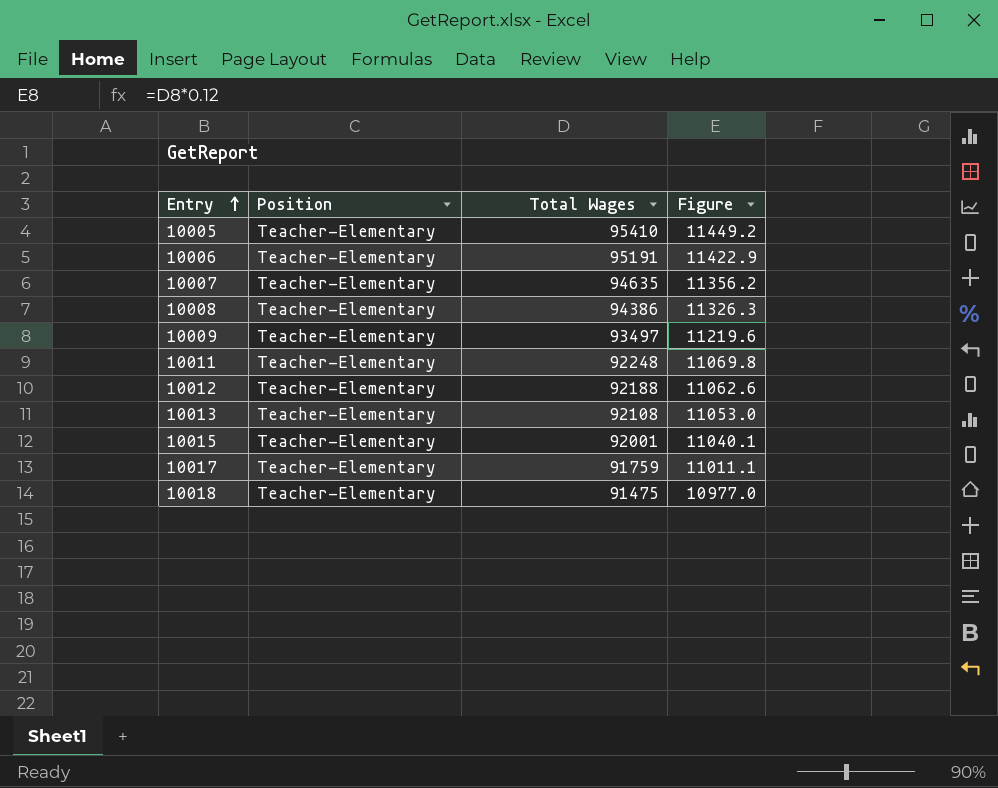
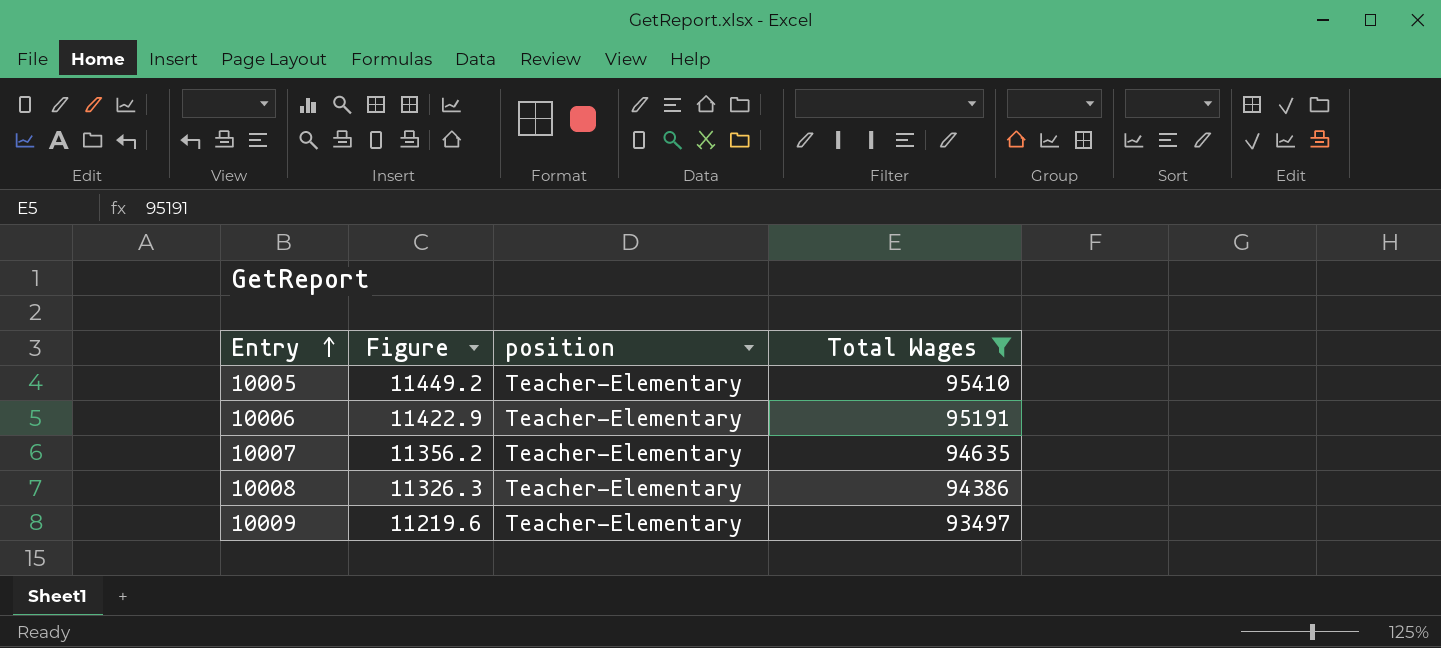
filter: none -> Total Wages >= 93497
column Figure | position: 4 -> 2
column name: Position -> position

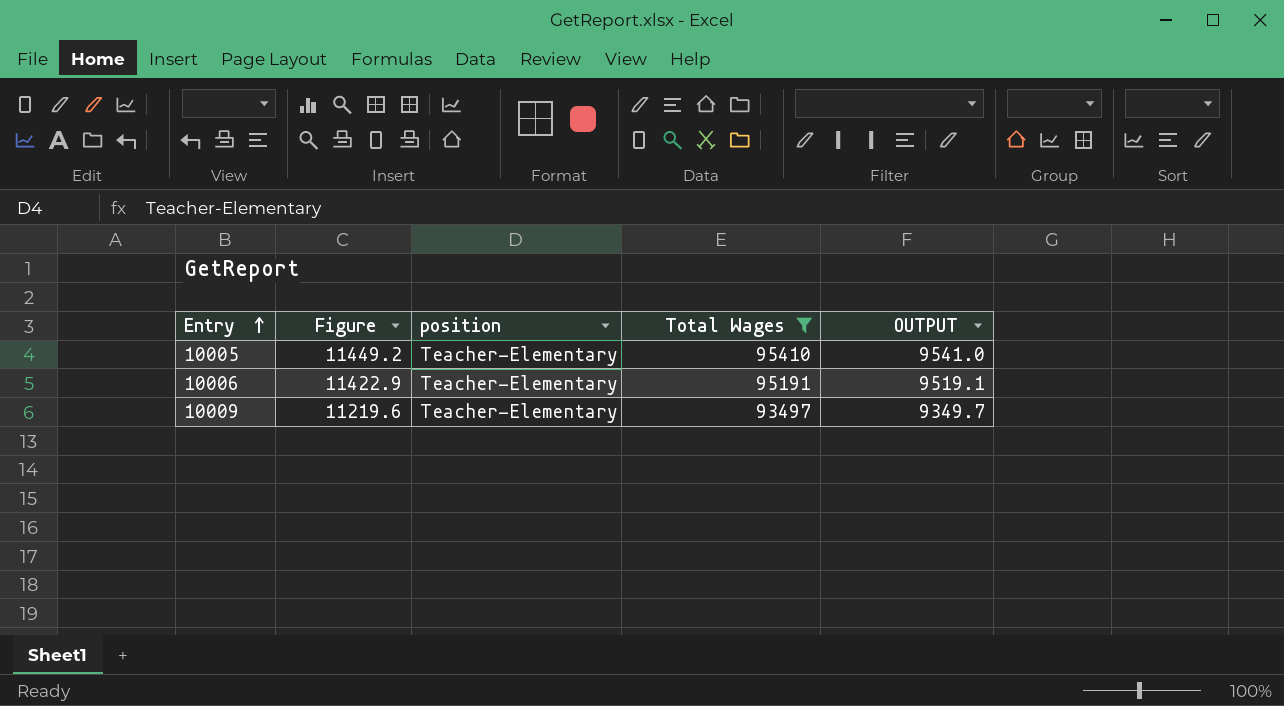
column OUTPUT | formula: none -> [Total Wages] * 0.1
row 10007: 11356.2 | Teacher-Elementary | 94635 -> none
row 10008: 11326.3 | Teacher-Elementary | 94386 -> none

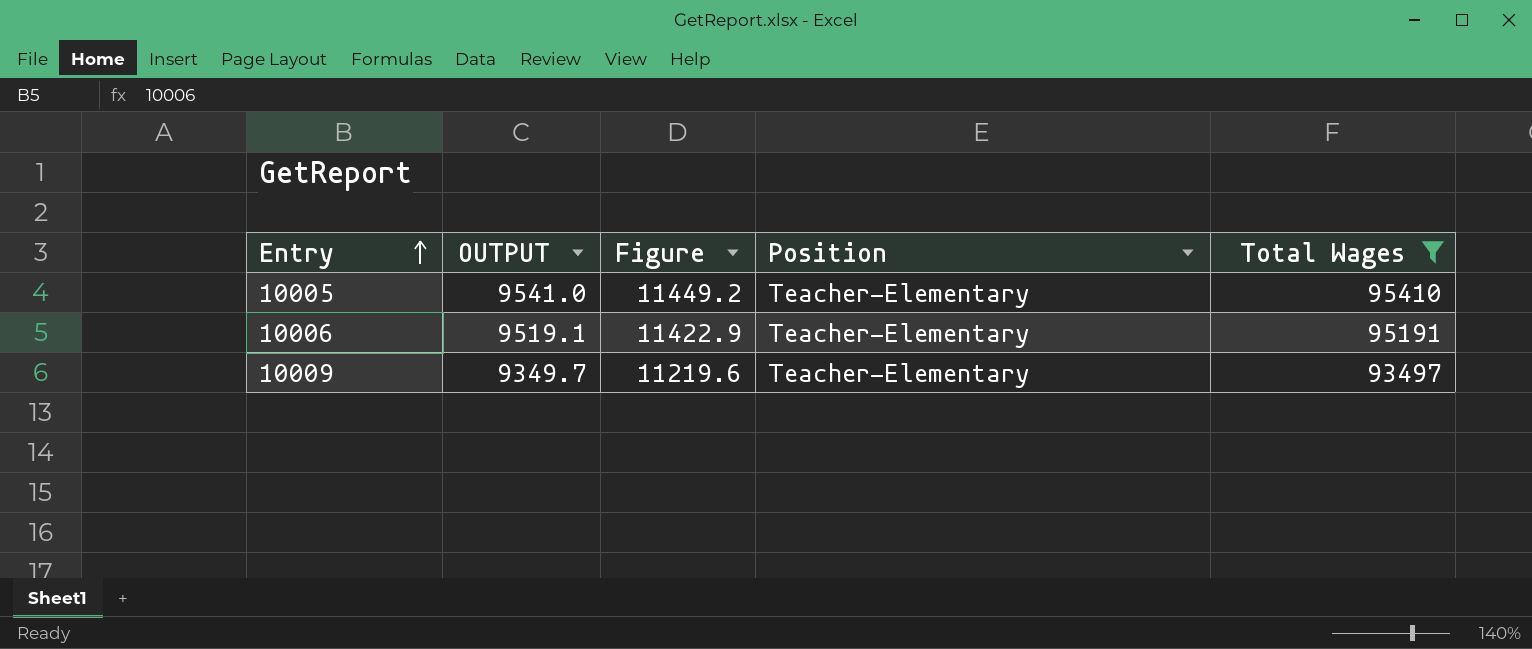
column OUTPUT | position: 5 -> 2
column name: position -> Position

